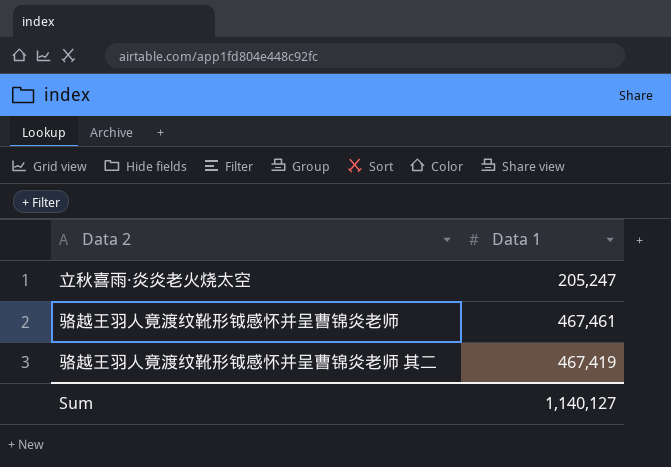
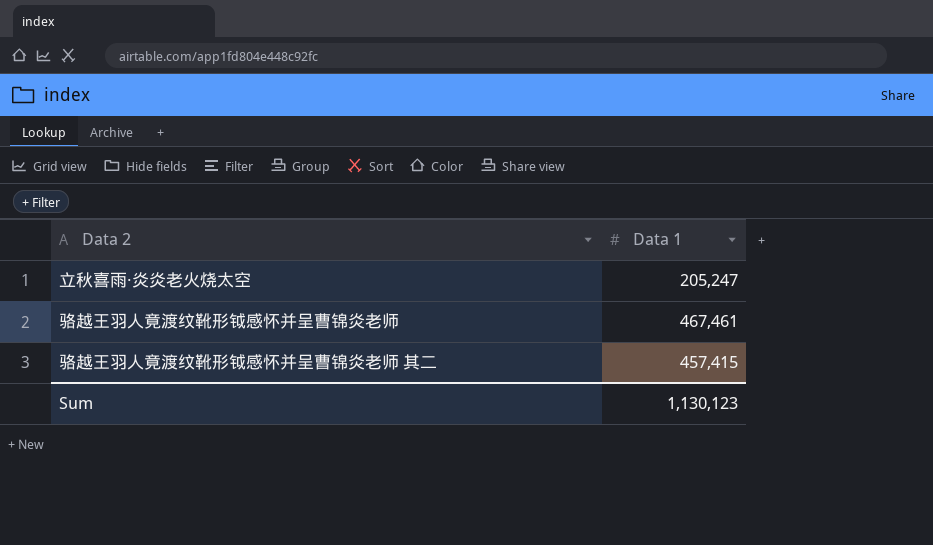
骆越王羽人竟渡纹靴形钺感怀并呈曹锦炎老师 其二 | Data 1: 467,419 -> 457,415
Sum | Data 1: 1,140,127 -> 1,130,123

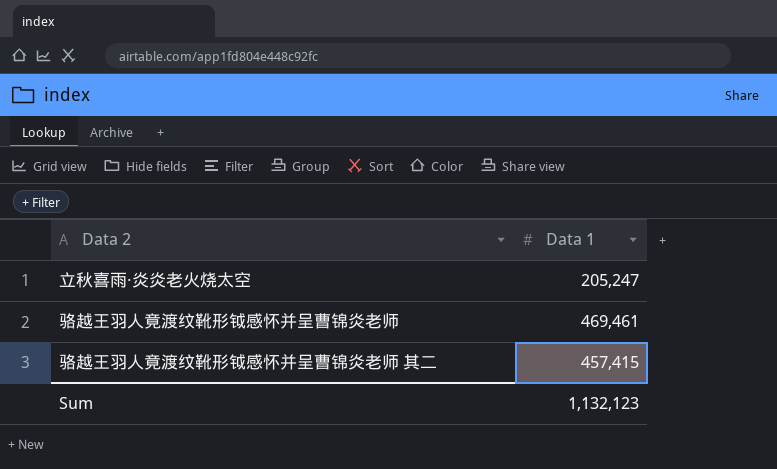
骆越王羽人竟渡纹靴形钺感怀并呈曹锦炎老师 | Data 1: 467,461 -> 469,461
Sum | Data 1: 1,130,123 -> 1,132,123

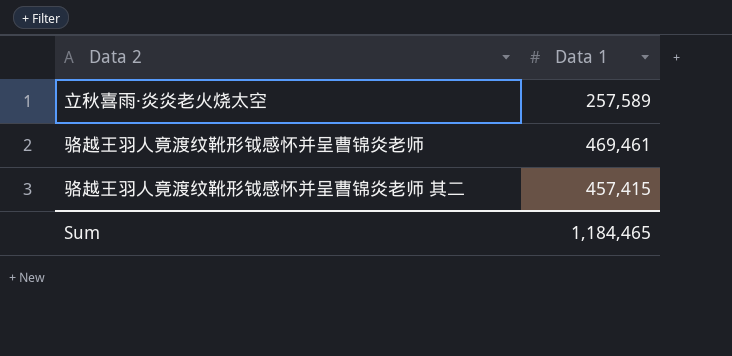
立秋喜雨·炎炎老火烧太空 | Data 1: 205,247 -> 257,589
Sum | Data 1: 1,132,123 -> 1,184,465

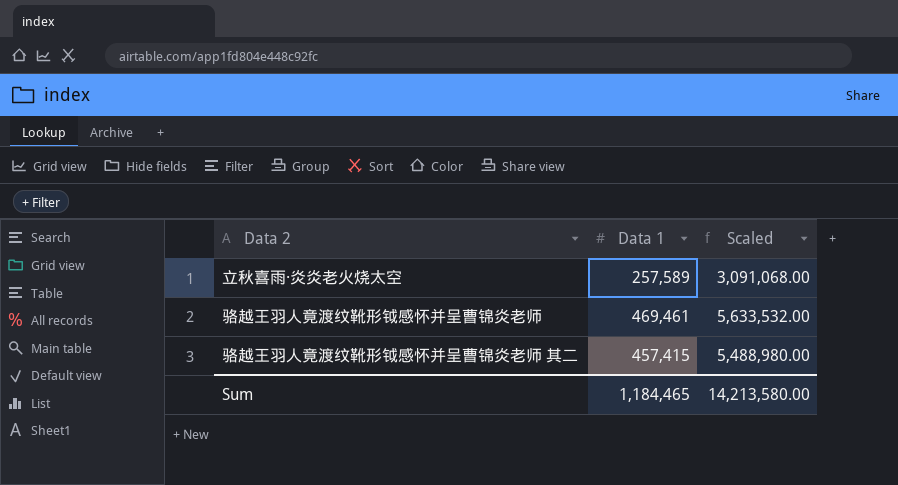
column Scaled | formula: none -> [Data 1] * 12

